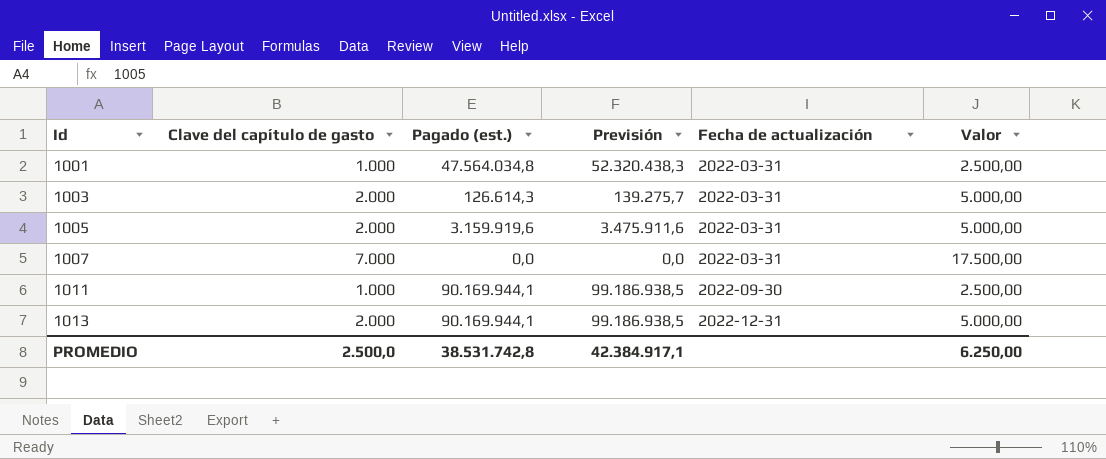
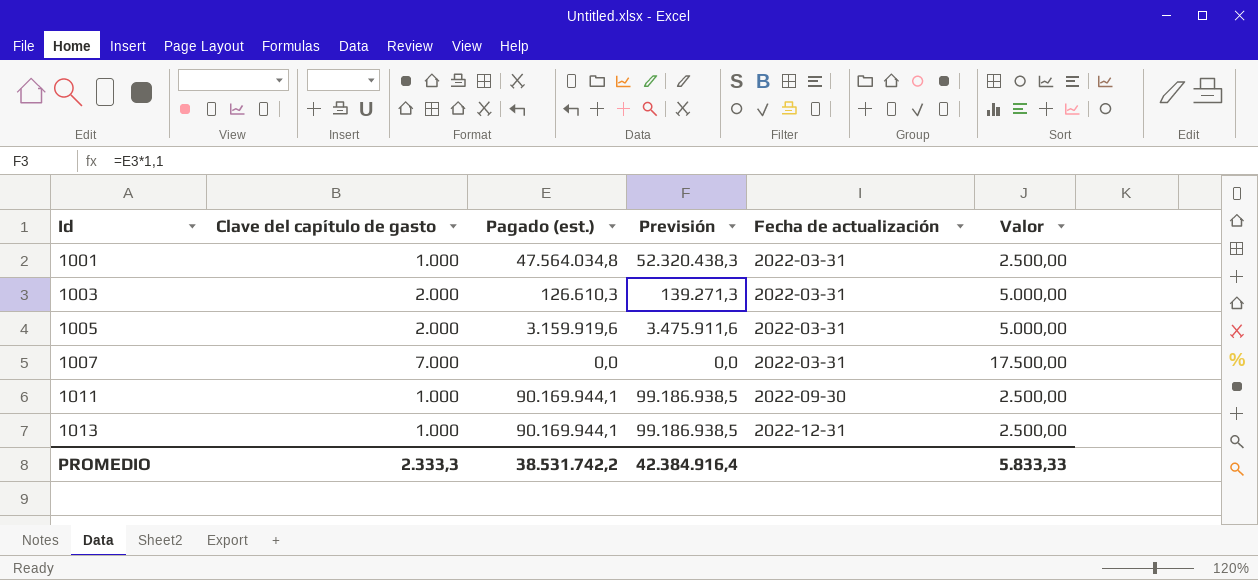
1003 | Pagado (est.): 126.614,3 -> 126.610,3
1003 | Previsión: 139.275,7 -> 139.271,3
1013 | Clave del capítulo de gasto: 2.000 -> 1.000
1013 | Valor: 5.000,00 -> 2.500,00
PROMEDIO | Clave del capítulo de gasto: 2.500,0 -> 2.333,3
PROMEDIO | Pagado (est.): 38.531.742,8 -> 38.531.742,2
PROMEDIO | Previsión: 42.384.917,1 -> 42.384.916,4
PROMEDIO | Valor: 6.250,00 -> 5.833,33

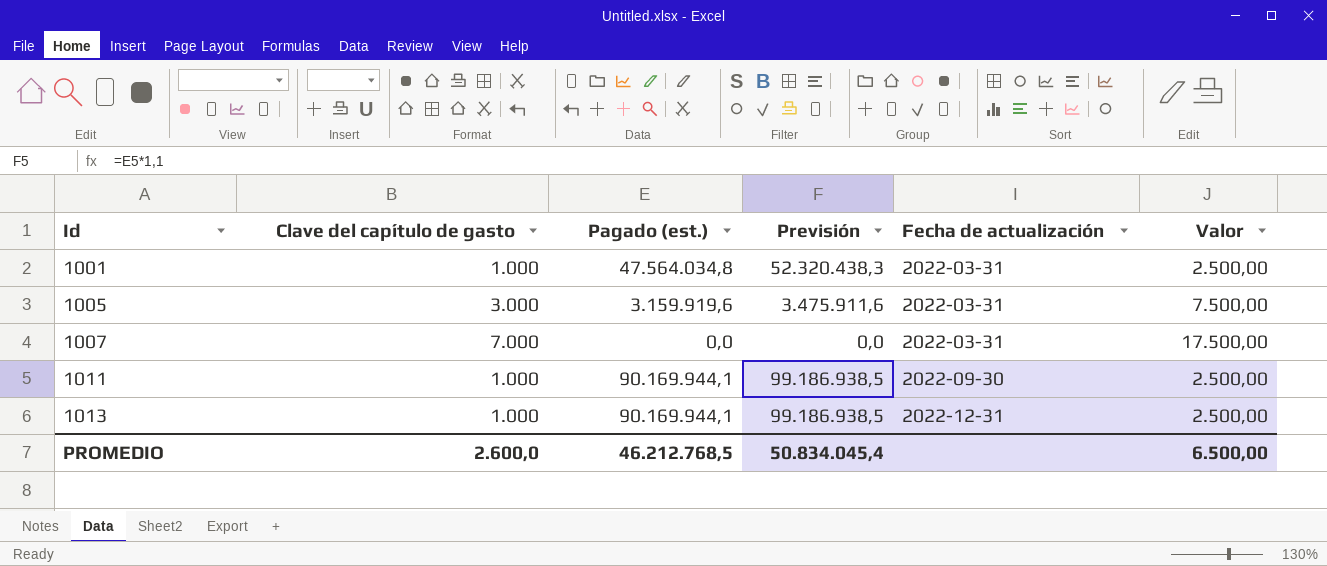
row 1003: 2.000 | 126.610,3 | 139.271,3 | 2022-03-31 | 5.000,00 -> none
1005 | Clave del capítulo de gasto: 2.000 -> 3.000
1005 | Valor: 5.000,00 -> 7.500,00
PROMEDIO | Clave del capítulo de gasto: 2.333,3 -> 2.600,0
PROMEDIO | Pagado (est.): 38.531.742,2 -> 46.212.768,5
PROMEDIO | Previsión: 42.384.916,4 -> 50.834.045,4
PROMEDIO | Valor: 5.833,33 -> 6.500,00

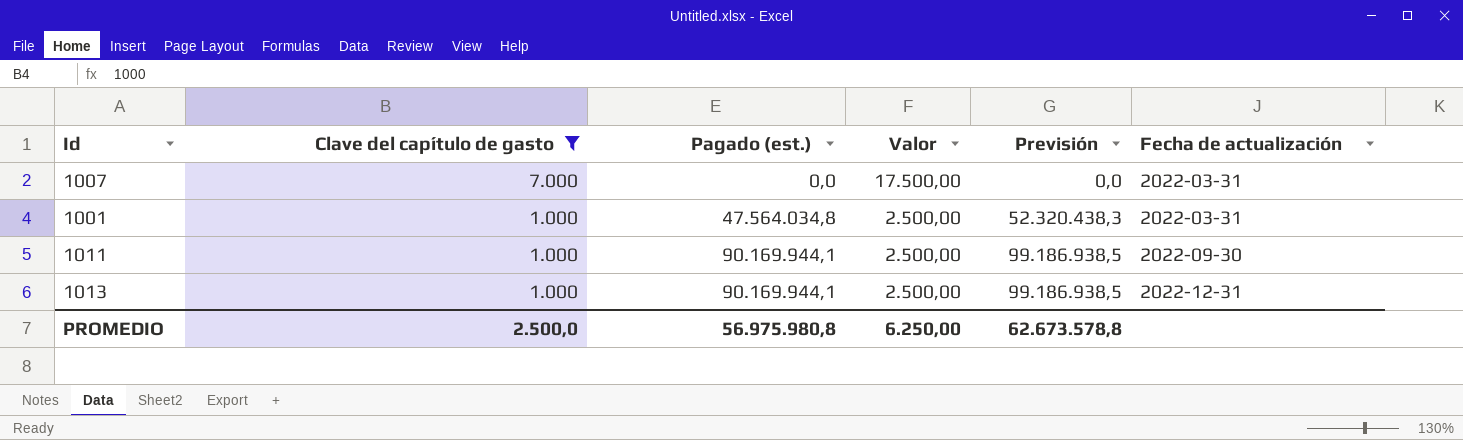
filter: none -> Clave del capítulo de gasto != 3.000
row order: Id ascending -> Clave del capítulo de gasto descending
column Valor | position: 6 -> 4
PROMEDIO | Clave del capítulo de gasto: 2.600,0 -> 2.500,0
PROMEDIO | Pagado (est.): 46.212.768,5 -> 56.975.980,8
PROMEDIO | Valor: 6.500,00 -> 6.250,00
PROMEDIO | Previsión: 50.834.045,4 -> 62.673.578,8

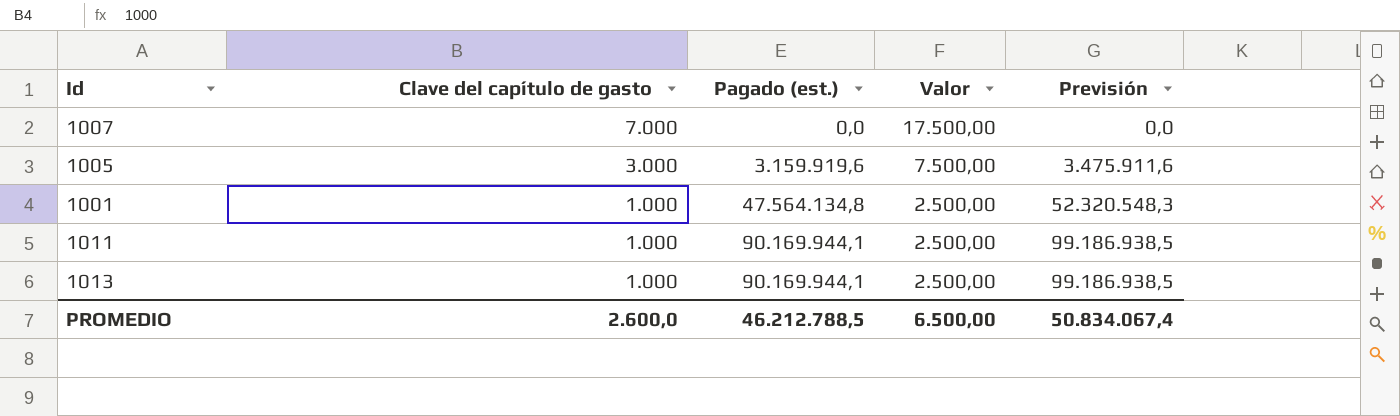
filter: Clave del capítulo de gasto != 3.000 -> none
column Fecha de actualización | position: 6 -> none
1001 | Pagado (est.): 47.564.034,8 -> 47.564.134,8
1001 | Previsión: 52.320.438,3 -> 52.320.548,3
PROMEDIO | Clave del capítulo de gasto: 2.500,0 -> 2.600,0
PROMEDIO | Pagado (est.): 56.975.980,8 -> 46.212.788,5
PROMEDIO | Valor: 6.250,00 -> 6.500,00
PROMEDIO | Previsión: 62.673.578,8 -> 50.834.067,4

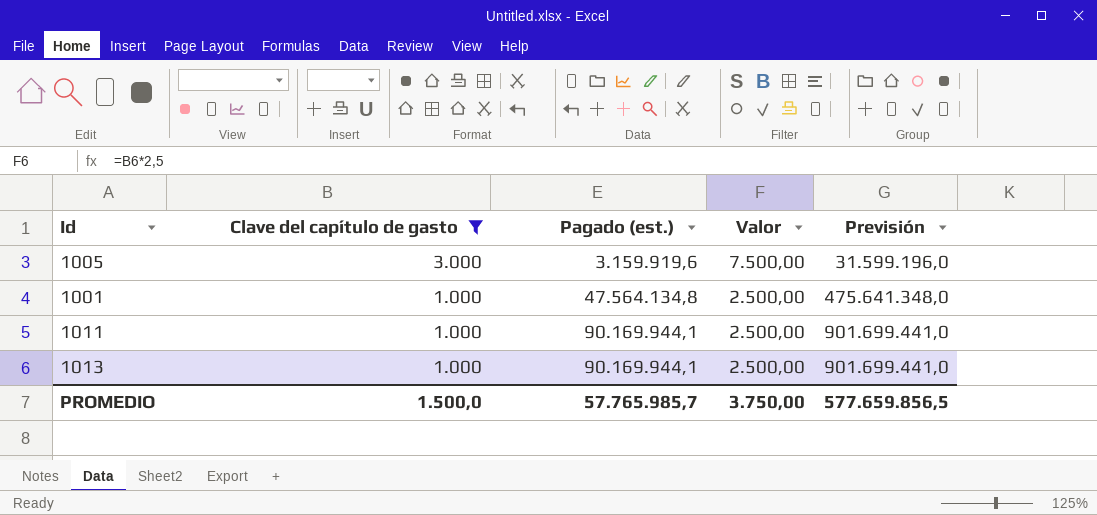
filter: none -> Clave del capítulo de gasto != 7.000
column Previsión | formula: [Pagado (est.)] * 1,1 -> [Pagado (est.)] * 10
PROMEDIO | Clave del capítulo de gasto: 2.600,0 -> 1.500,0
PROMEDIO | Pagado (est.): 46.212.788,5 -> 57.765.985,7
PROMEDIO | Valor: 6.500,00 -> 3.750,00
PROMEDIO | Previsión: 50.834.067,4 -> 577.659.856,5

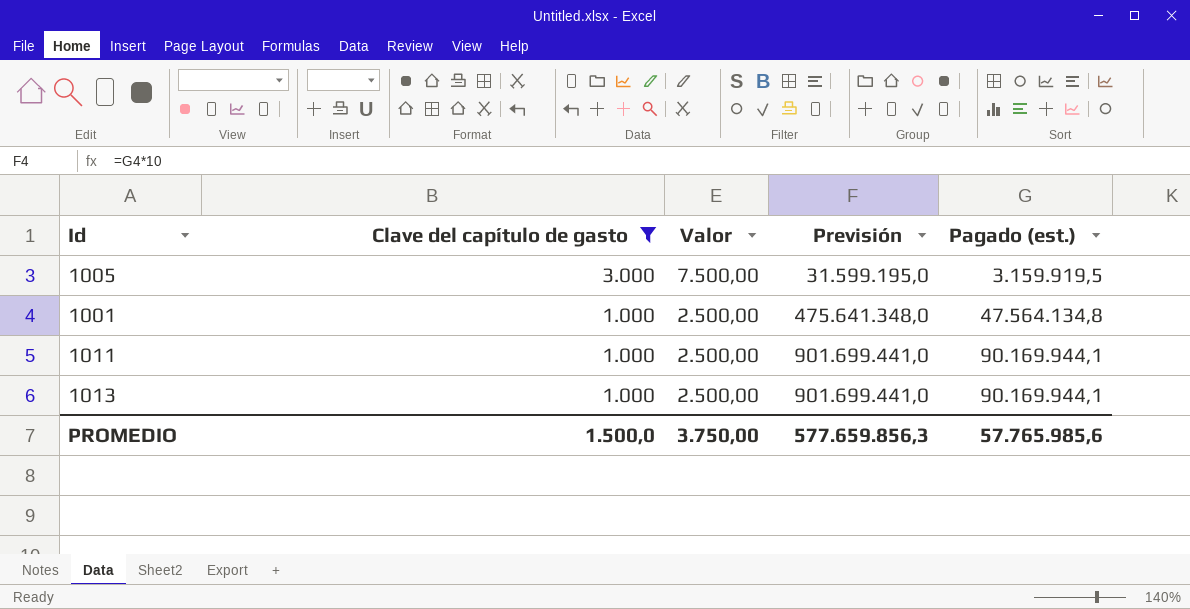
column Pagado (est.) | position: 3 -> 5
1005 | Previsión: 31.599.196,0 -> 31.599.195,0
1005 | Pagado (est.): 3.159.919,6 -> 3.159.919,5
PROMEDIO | Previsión: 577.659.856,5 -> 577.659.856,3
PROMEDIO | Pagado (est.): 57.765.985,7 -> 57.765.985,6

